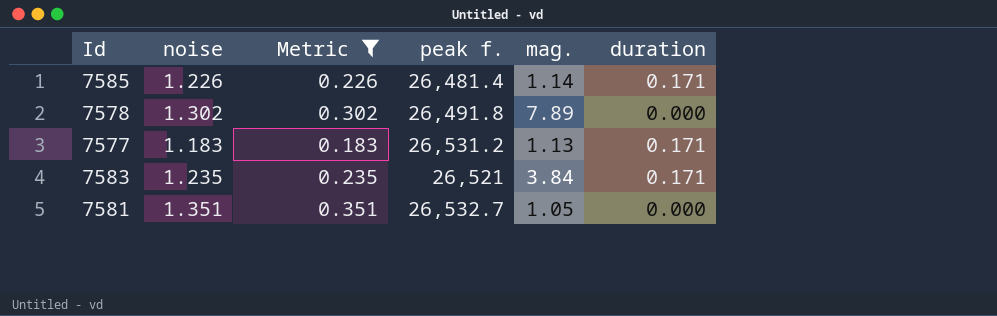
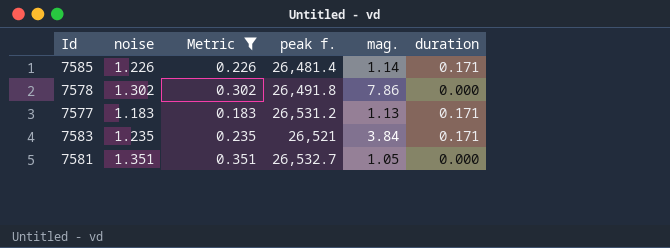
7578 | mag.: 7.89 -> 7.86

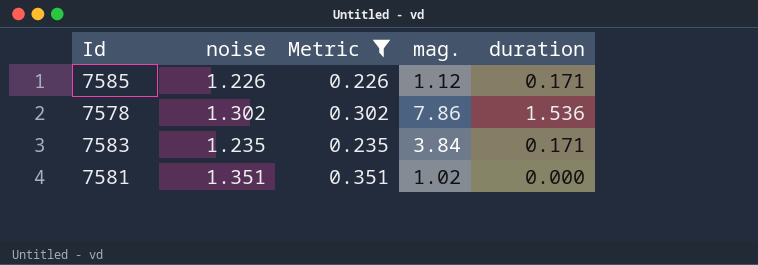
column peak f. | position: 4 -> none
row 7577: 1.183 | 0.183 | 26,531.2 | 1.13 | 0.171 -> none
7585 | mag.: 1.14 -> 1.12
7578 | duration: 0.000 -> 1.536
7581 | mag.: 1.05 -> 1.02

